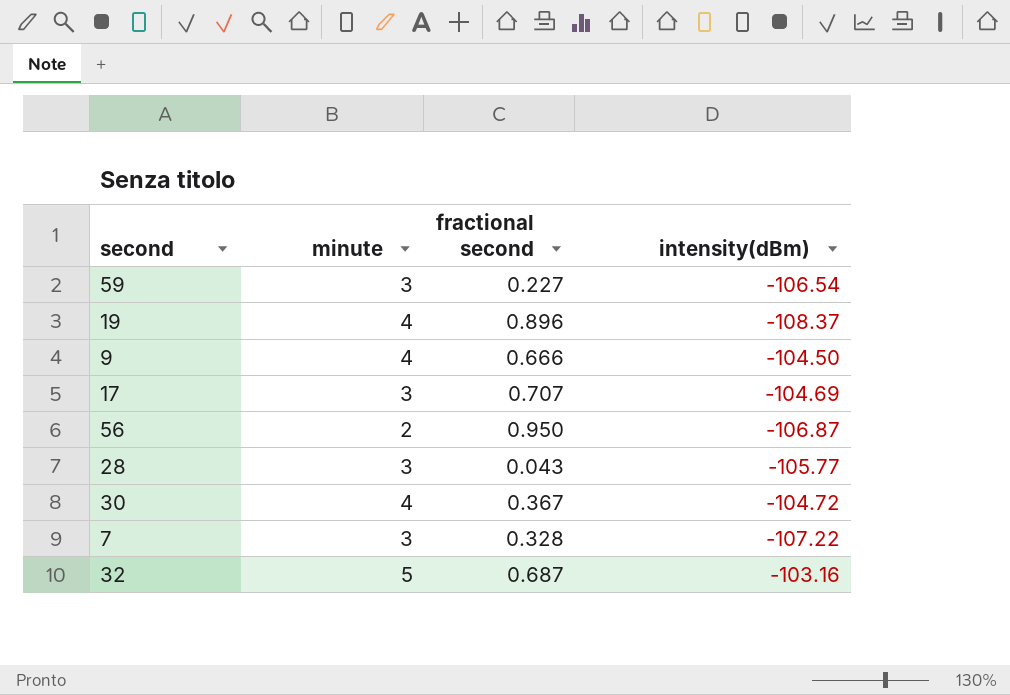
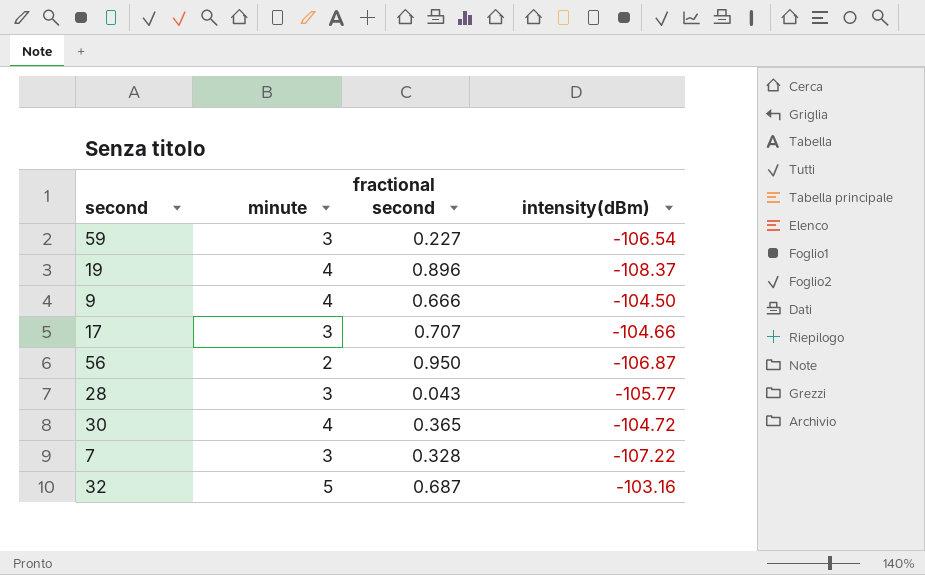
17 | intensity(dBm): -104.69 -> -104.66
30 | fractional second: 0.367 -> 0.365

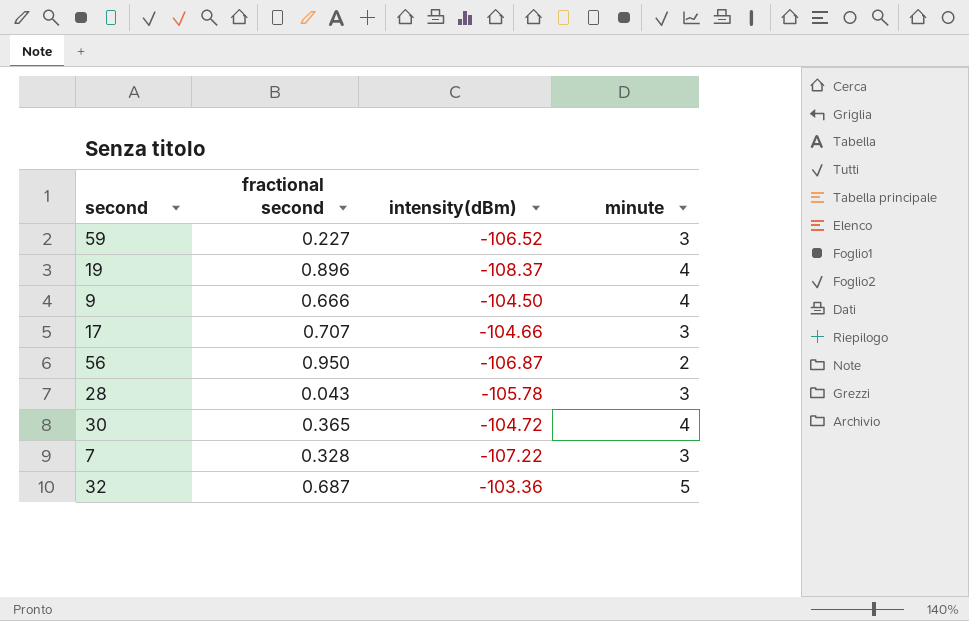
column minute | position: 2 -> 4
59 | intensity(dBm): -106.54 -> -106.52
28 | intensity(dBm): -105.77 -> -105.78
32 | intensity(dBm): -103.16 -> -103.36

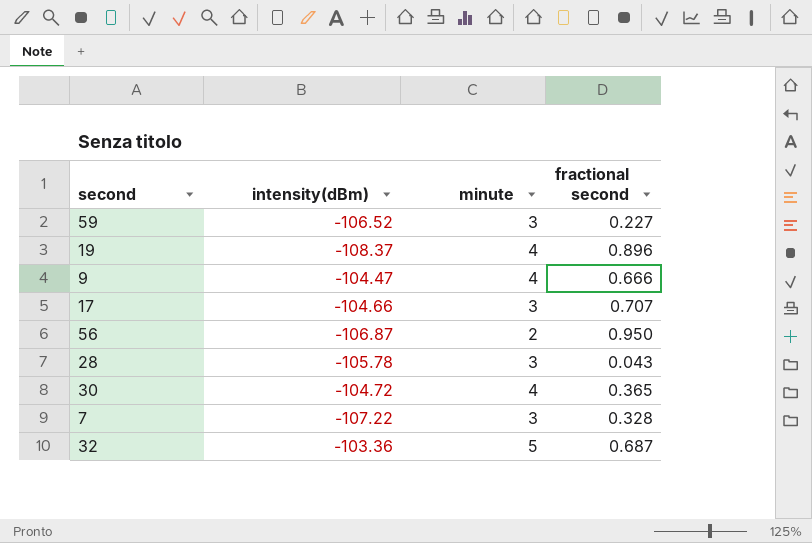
column fractional second | position: 2 -> 4
9 | intensity(dBm): -104.50 -> -104.47

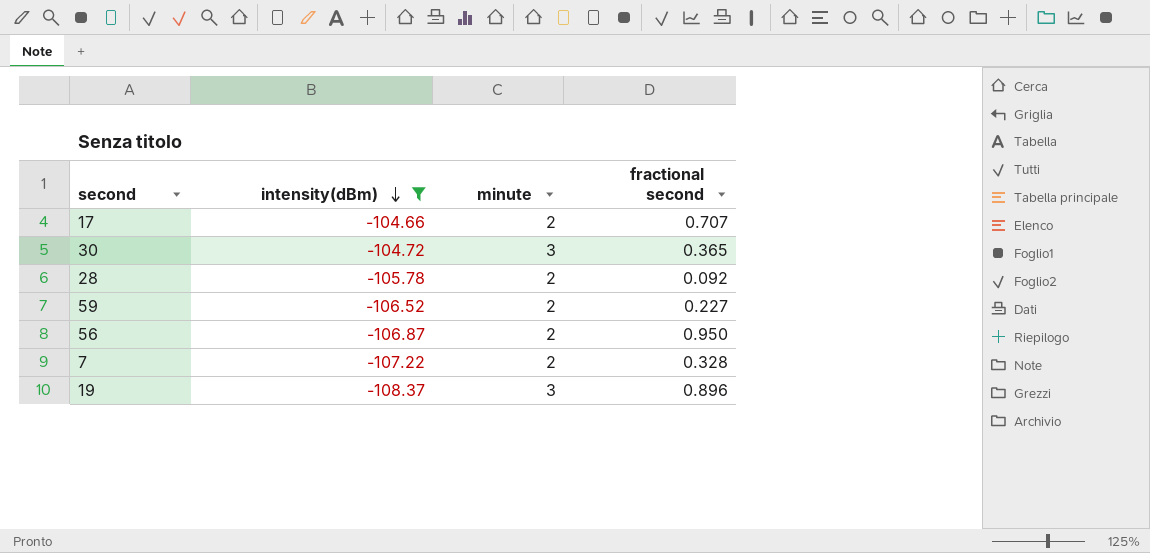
filter: none -> intensity(dBm) <= -104.66
row order: none -> intensity(dBm) descending
17 | minute: 3 -> 2
30 | minute: 4 -> 3
28 | minute: 3 -> 2
28 | fractional second: 0.043 -> 0.092
59 | minute: 3 -> 2
7 | minute: 3 -> 2
19 | minute: 4 -> 3

